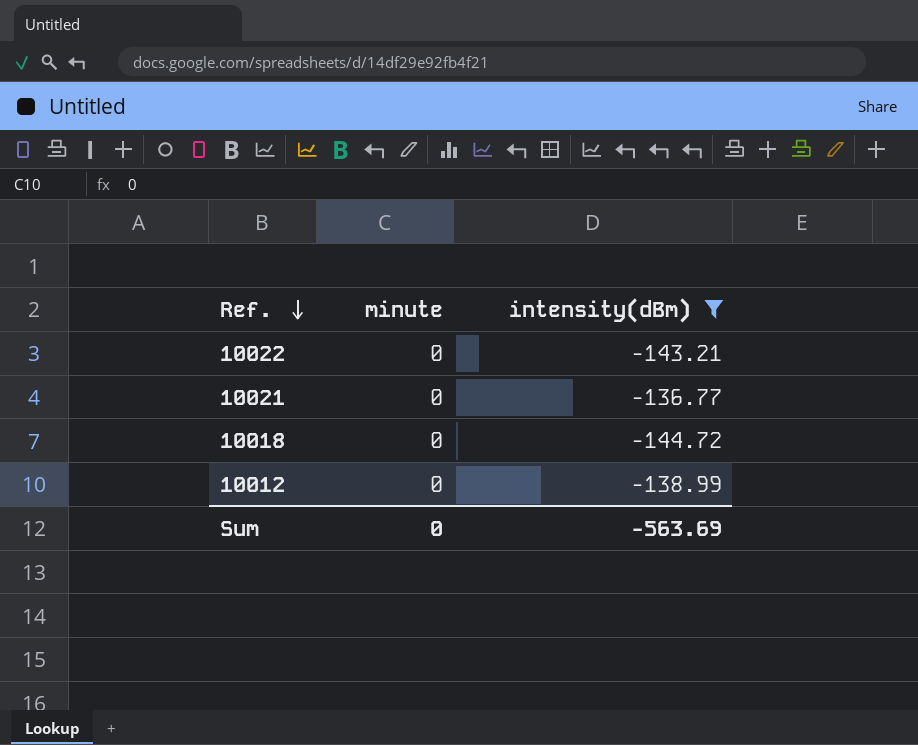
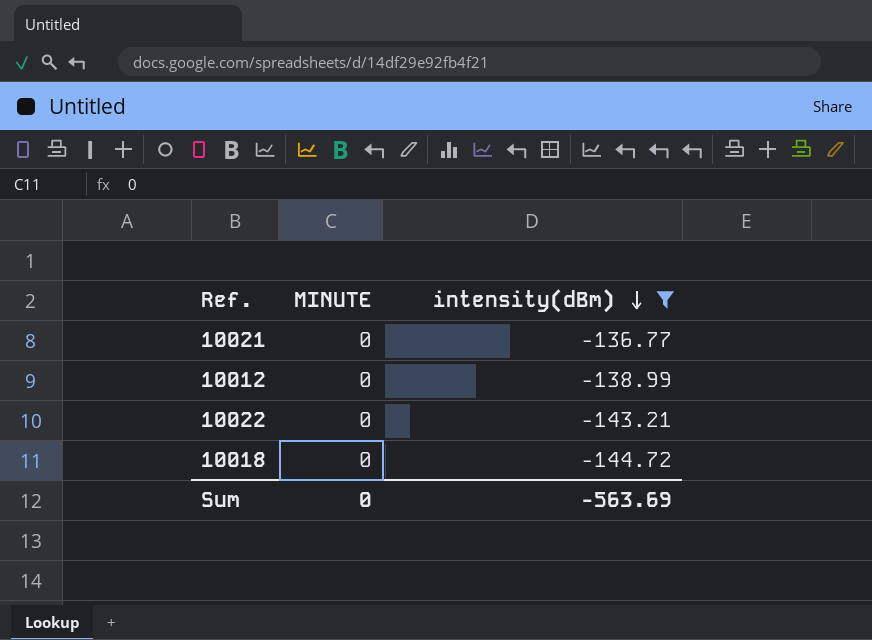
row order: Ref. descending -> intensity(dBm) descending
column name: minute -> MINUTE

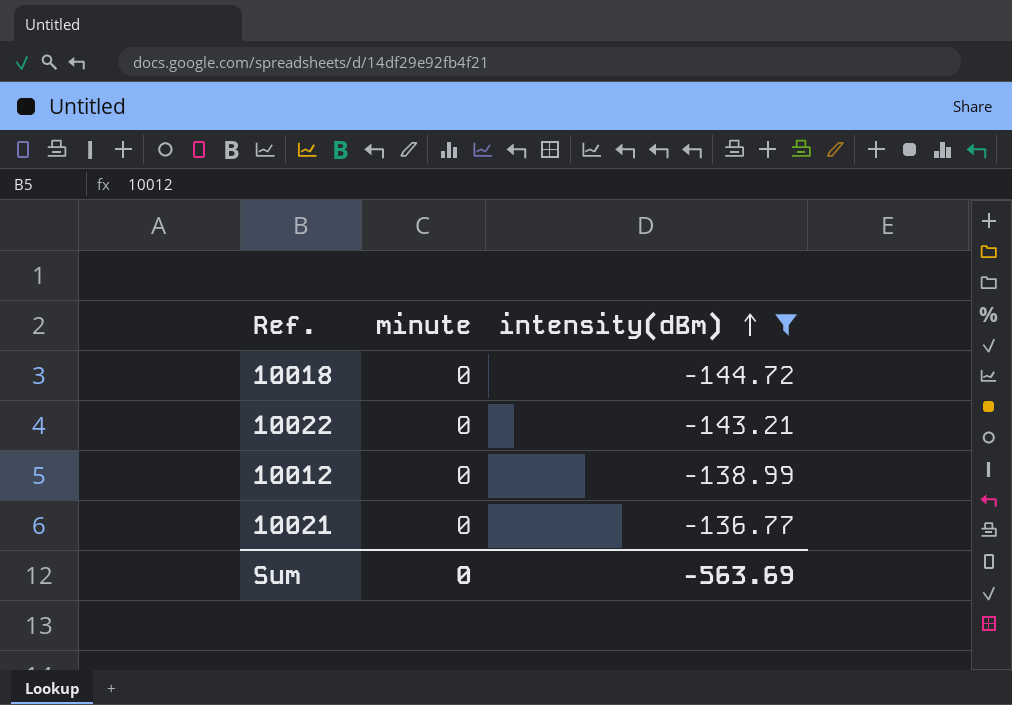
row order: intensity(dBm) descending -> intensity(dBm) ascending
column name: MINUTE -> minute

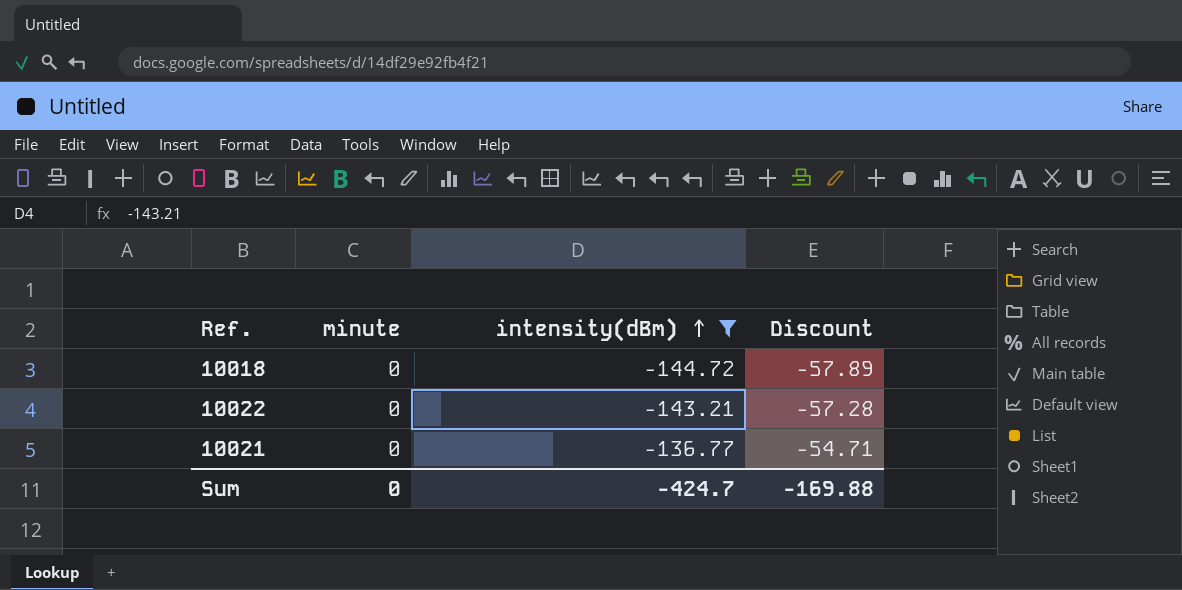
column Discount | formula: none -> [intensity(dBm)] * 0.4
row 10012: 0 | -138.99 -> none
Sum | intensity(dBm): -563.69 -> -424.7

